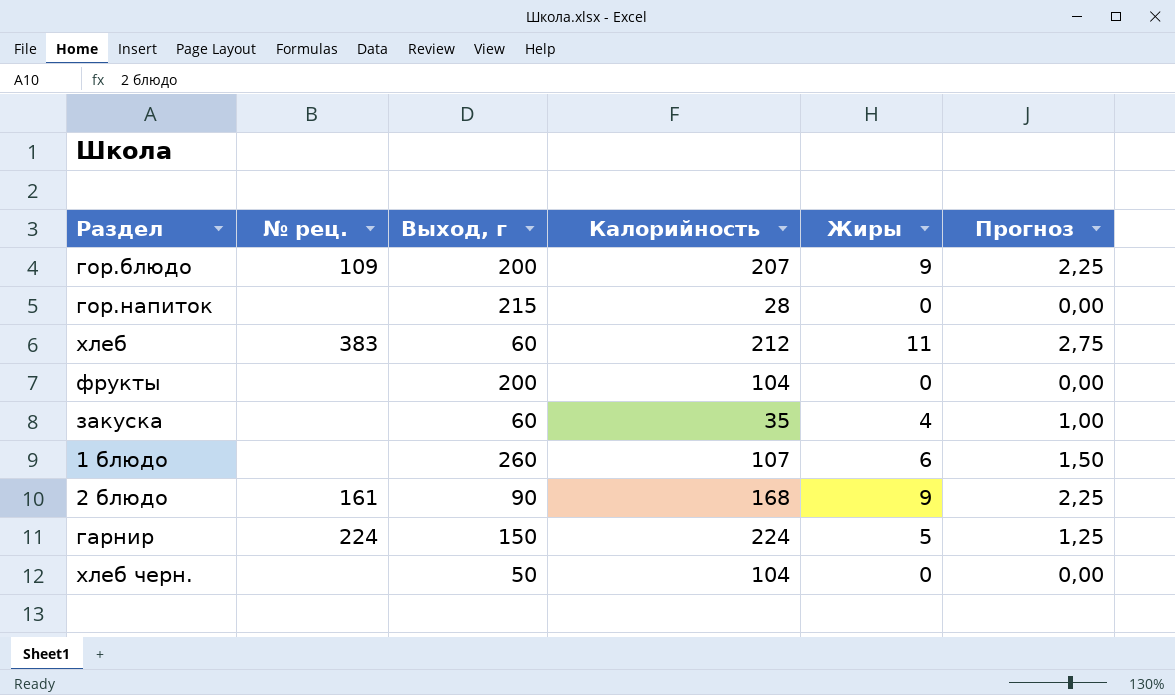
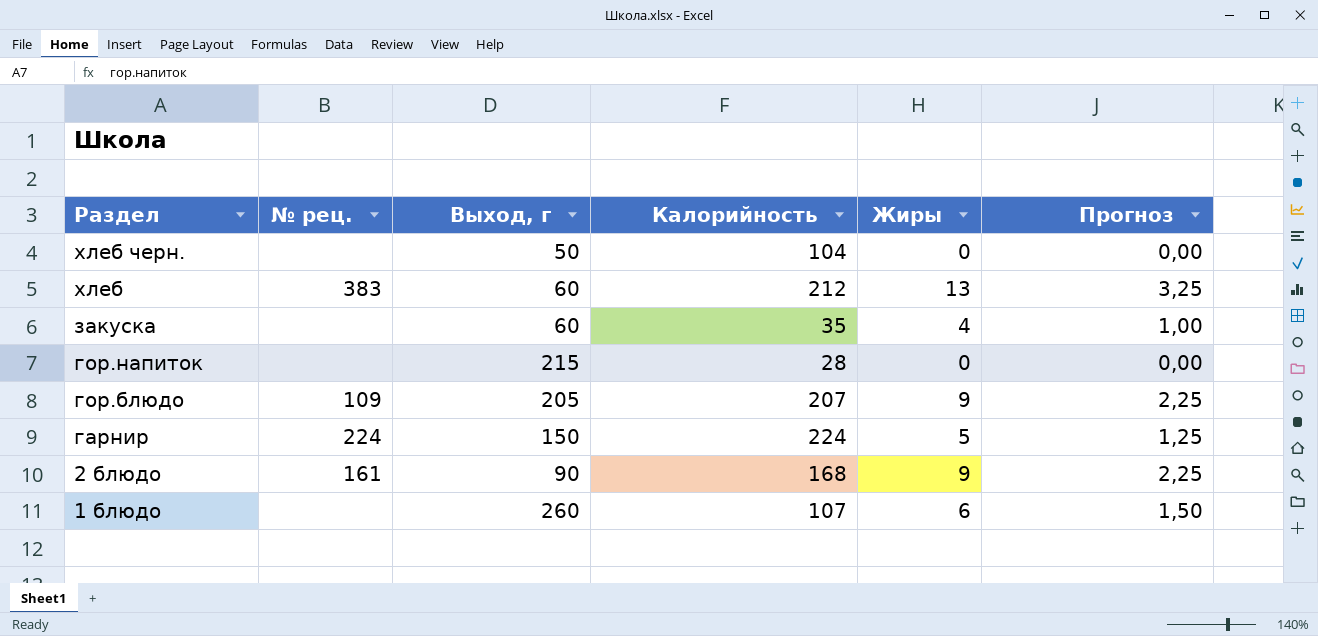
row order: none -> Раздел descending
row фрукты: none | 200 | 104 | 0 | 0,00 -> none
хлеб | Жиры: 11 -> 13
хлеб | Прогноз: 2,75 -> 3,25
гор.блюдо | Выход, г: 200 -> 205

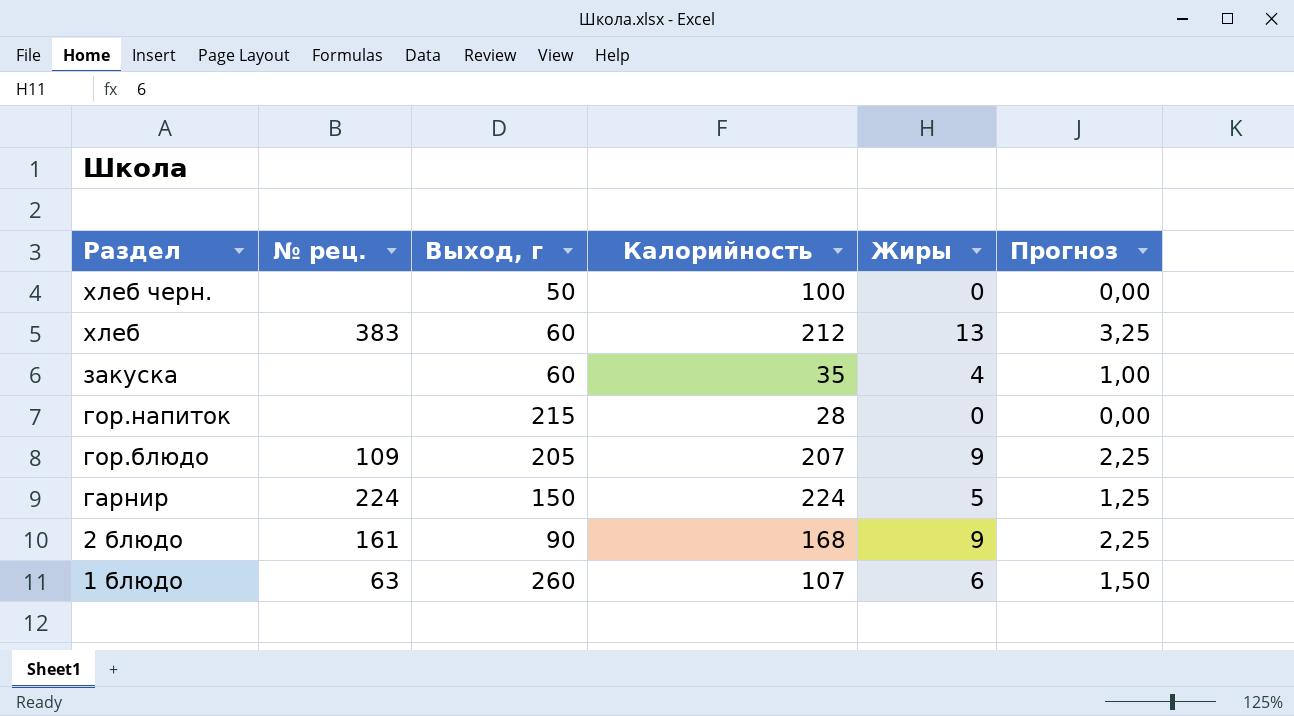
хлеб черн. | Калорийность: 104 -> 100
1 блюдо | № рец.: none -> 63

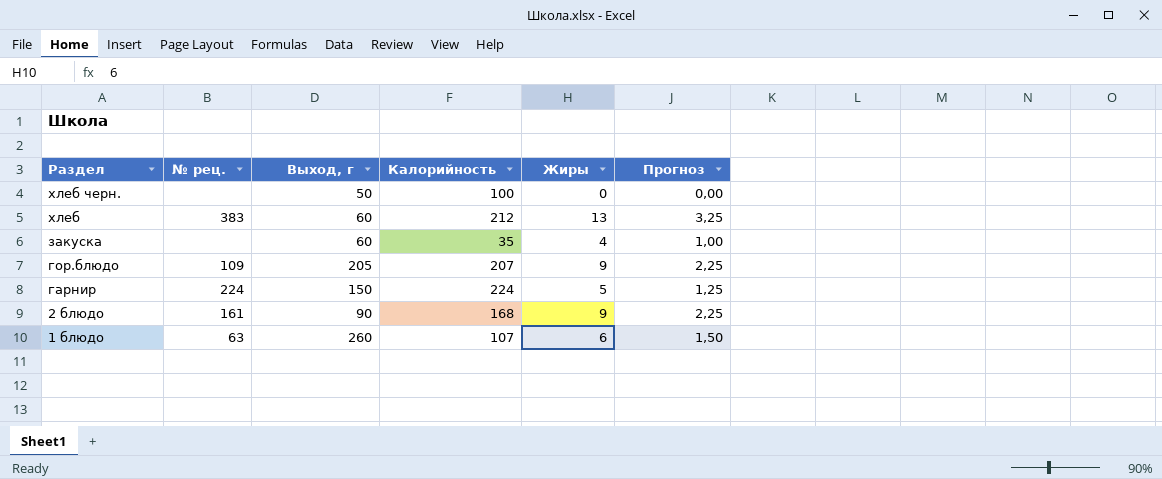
row гор.напиток: none | 215 | 28 | 0 | 0,00 -> none

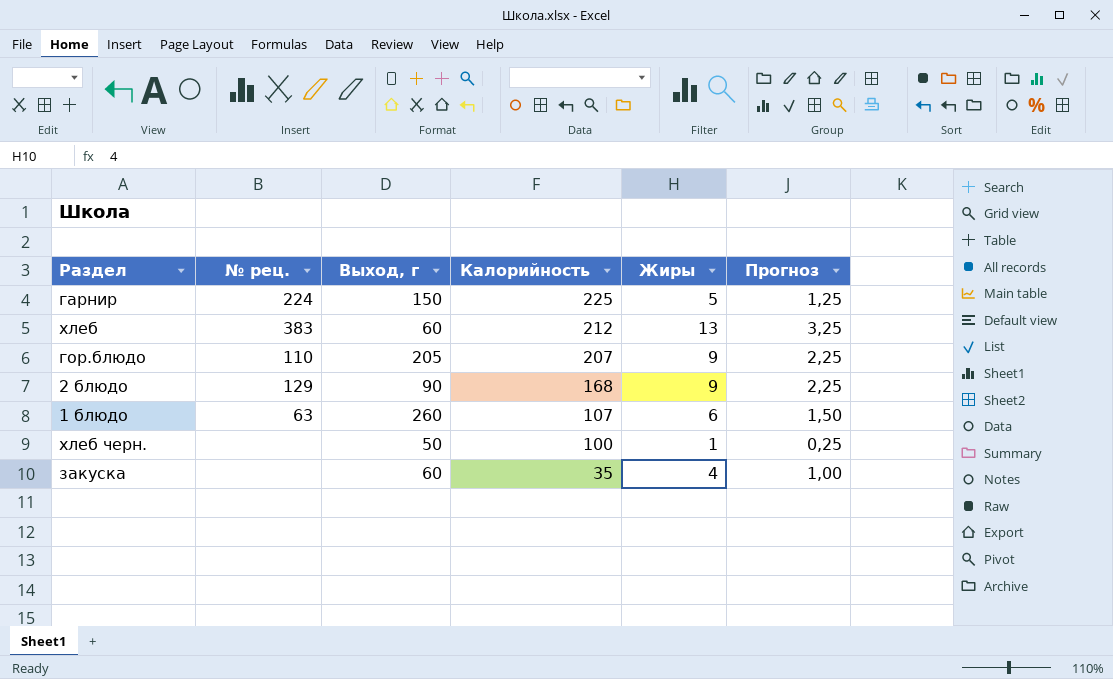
row order: Раздел descending -> Калорийность descending
гарнир | Калорийность: 224 -> 225
гор.блюдо | № рец.: 109 -> 110
2 блюдо | № рец.: 161 -> 129
хлеб черн. | Жиры: 0 -> 1
хлеб черн. | Прогноз: 0,00 -> 0,25

